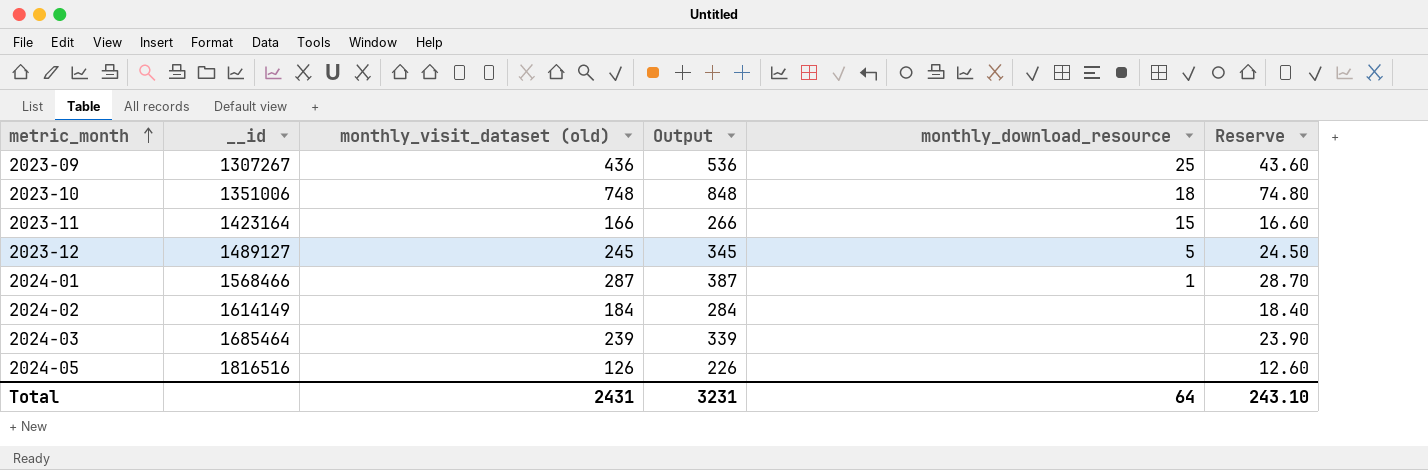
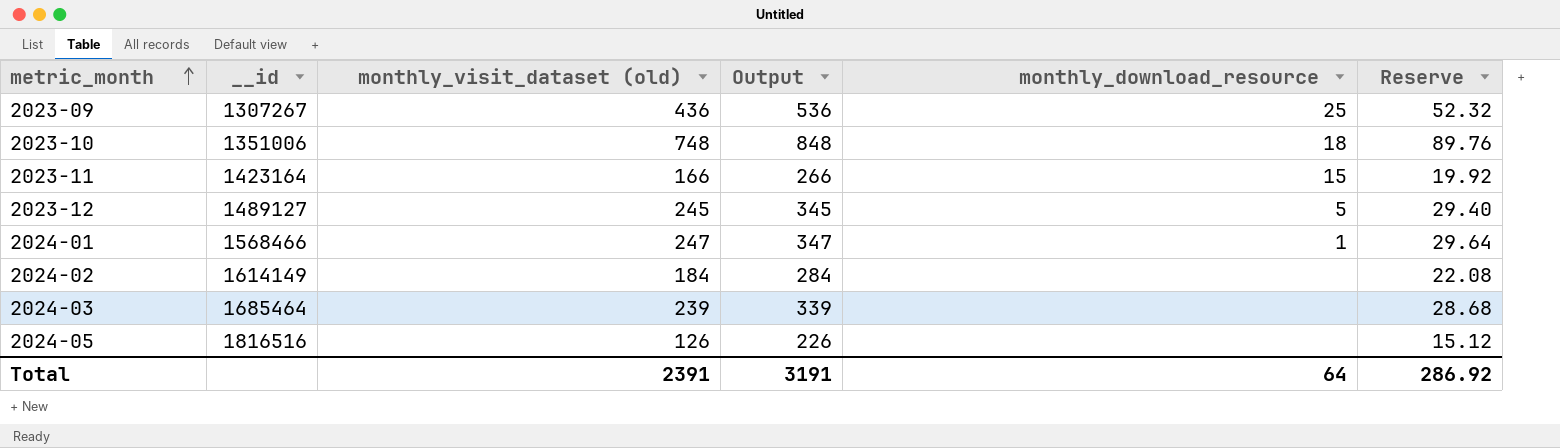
column Reserve | formula: [monthly_visit_dataset (old)] * 0.1 -> [monthly_visit_dataset (old)] * 0.12
2024-01 | monthly_visit_dataset (old): 287 -> 247
2024-01 | Output: 387 -> 347
Total | monthly_visit_dataset (old): 2431 -> 2391
Total | Output: 3231 -> 3191
Total | Reserve: 243.10 -> 286.92

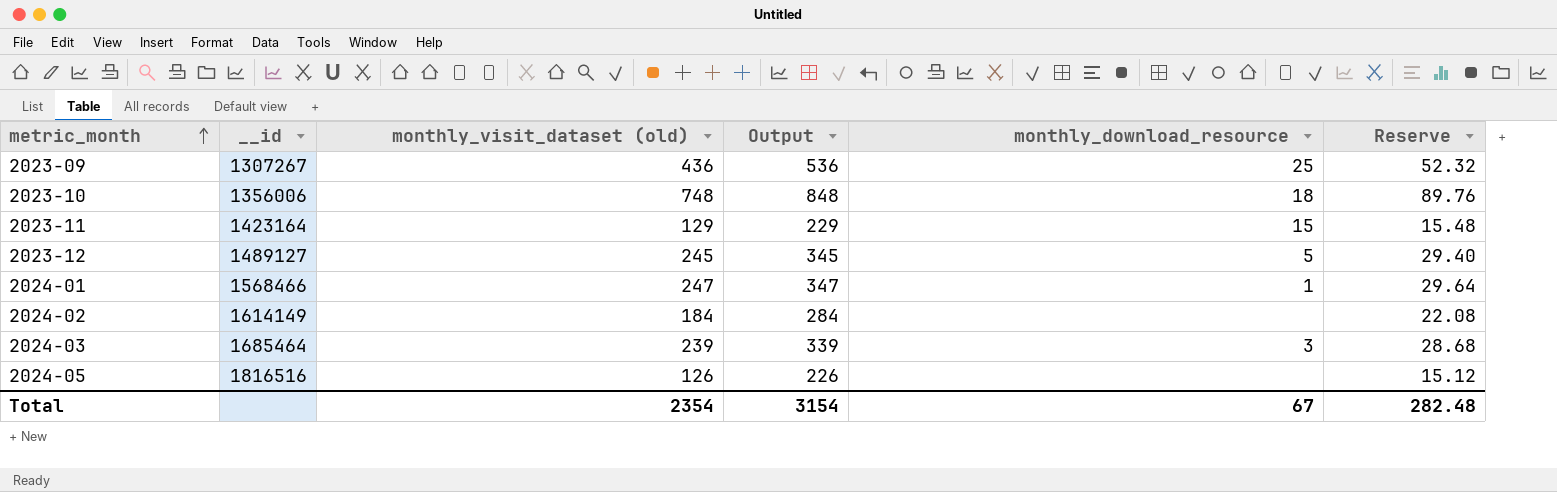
2023-10 | __id: 1351006 -> 1356006
2023-11 | monthly_visit_dataset (old): 166 -> 129
2023-11 | Output: 266 -> 229
2023-11 | Reserve: 19.92 -> 15.48
2024-03 | monthly_download_resource: none -> 3
Total | monthly_visit_dataset (old): 2391 -> 2354
Total | Output: 3191 -> 3154
Total | monthly_download_resource: 64 -> 67
Total | Reserve: 286.92 -> 282.48

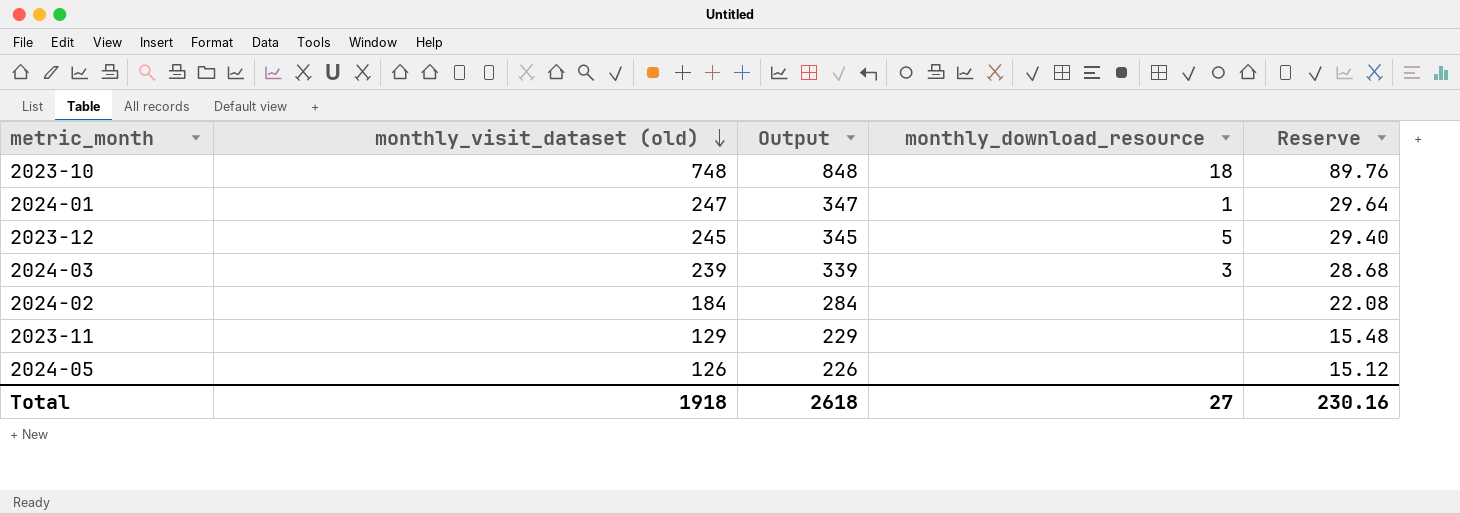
row order: metric_month ascending -> monthly_visit_dataset (old) descending
column __id | position: 2 -> none
row 2023-09: 1307267 | 436 | 536 | 25 | 52.32 -> none
2023-11 | monthly_download_resource: 15 -> none
Total | monthly_visit_dataset (old): 2354 -> 1918
Total | Output: 3154 -> 2618
Total | monthly_download_resource: 67 -> 27
Total | Reserve: 282.48 -> 230.16

